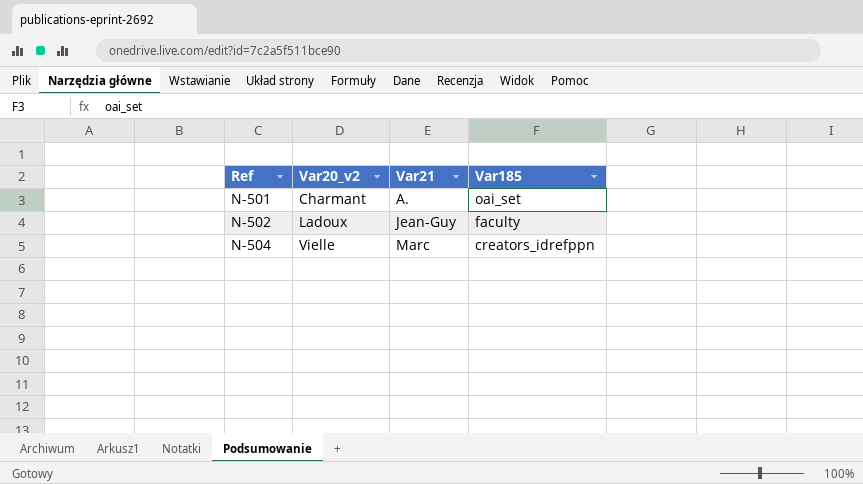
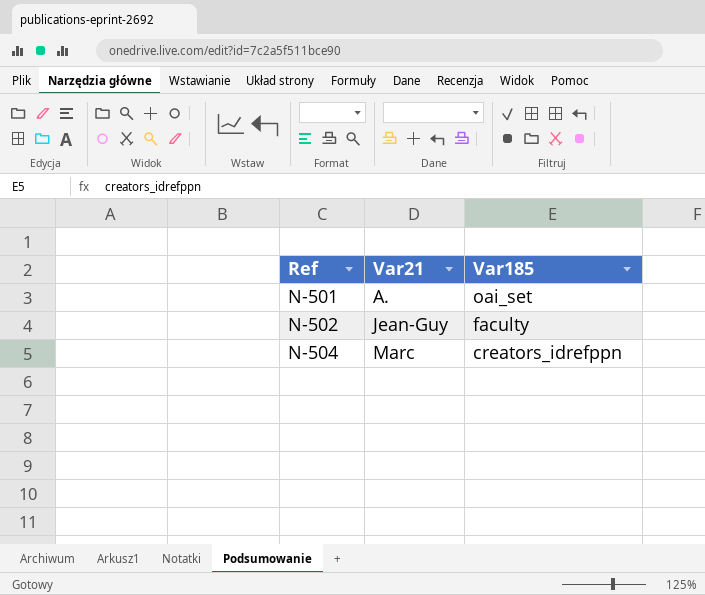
column Var20_v2 | position: 2 -> none

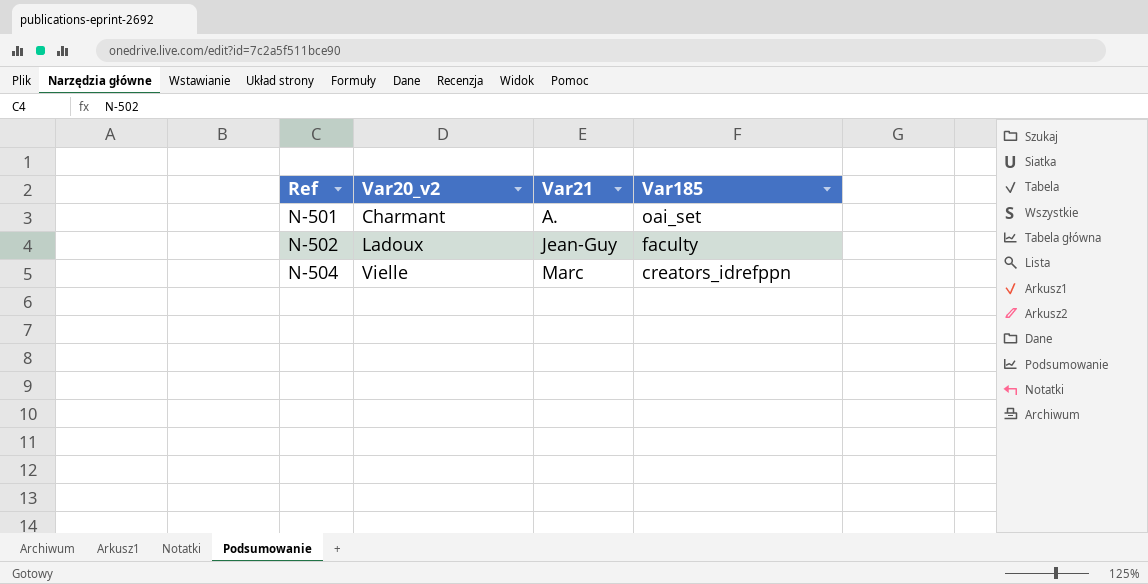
column Var20_v2 | position: none -> 2

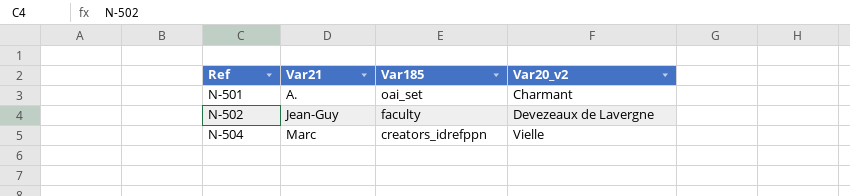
column Var20_v2 | position: 2 -> 4
N-502 | Var20_v2: Ladoux -> Devezeaux de Lavergne

